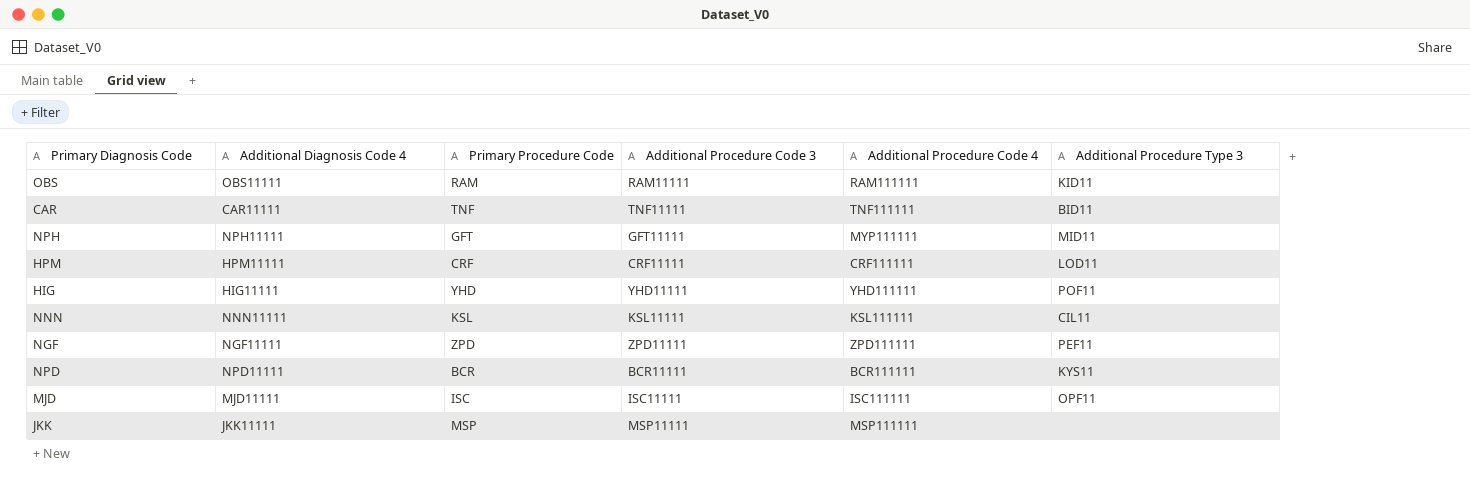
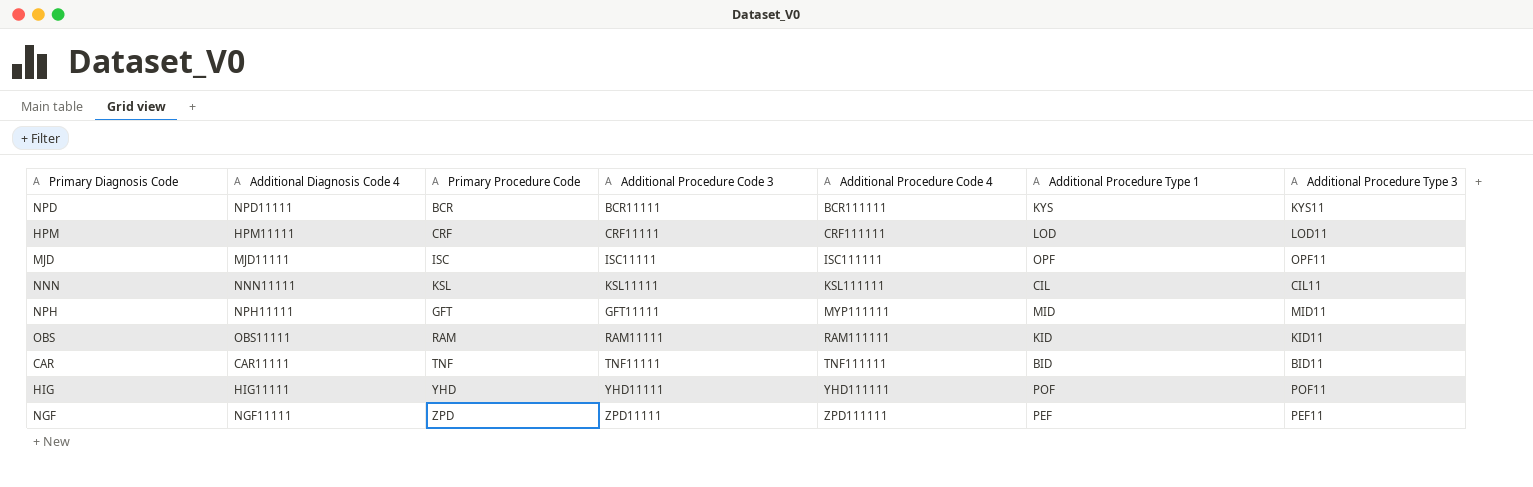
row order: none -> Additional Procedure Code 4 ascending
column Additional Procedure Type 1 | position: none -> 6
row JKK: JKK11111 | MSP | MSP11111 | MSP111111 | none -> none

